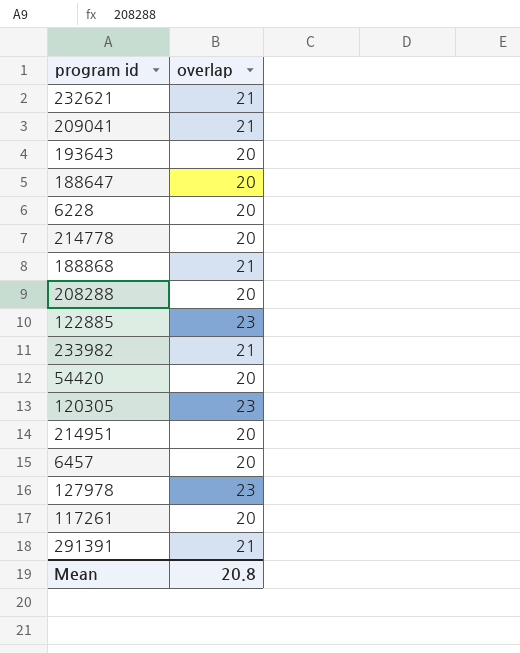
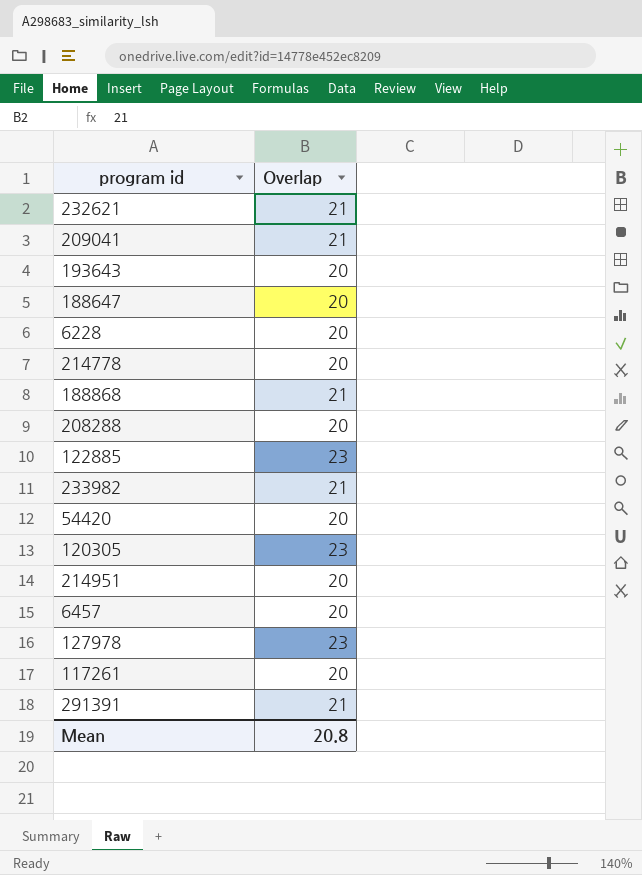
column name: overlap -> Overlap

